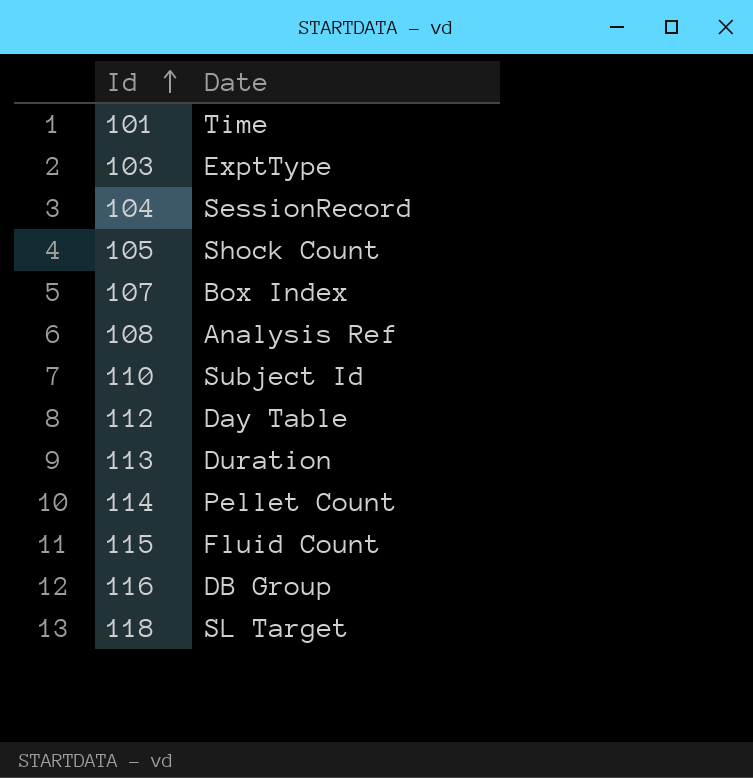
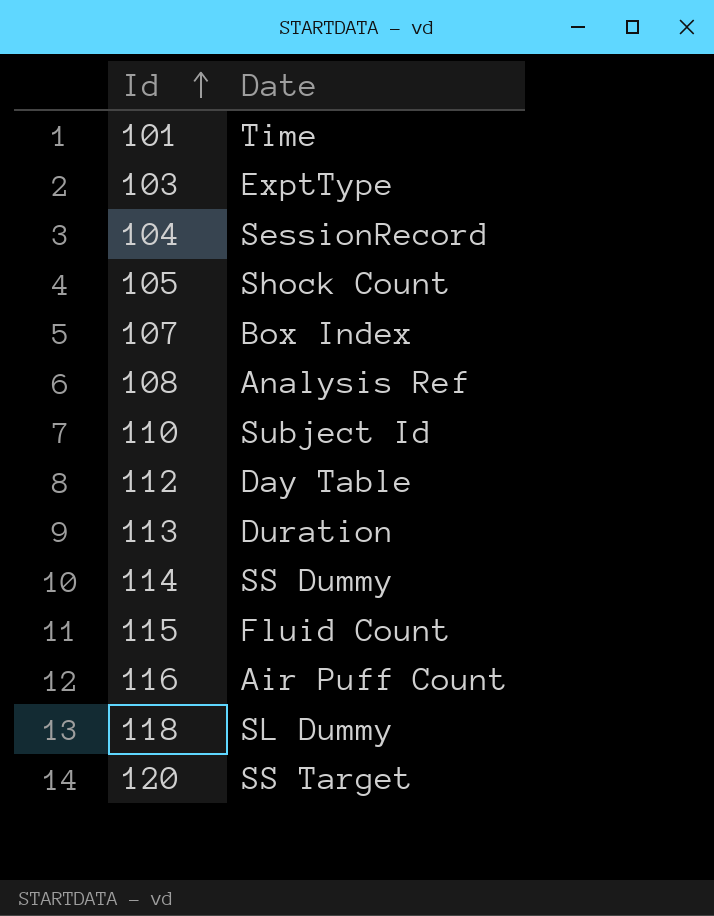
114 | Date: Pellet Count -> SS Dummy
116 | Date: DB Group -> Air Puff Count
118 | Date: SL Target -> SL Dummy
row 120: none -> SS Target

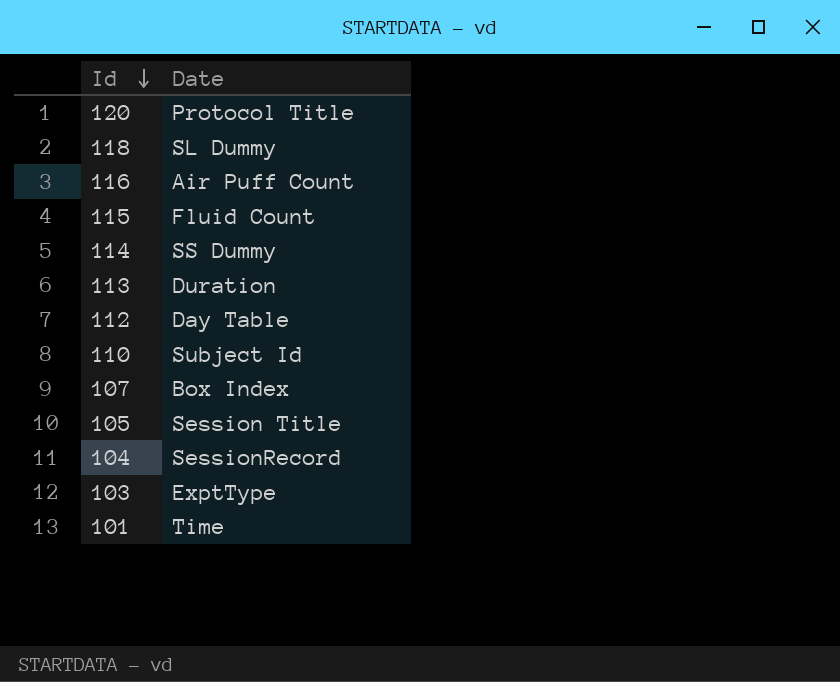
row order: Id ascending -> Id descending
row 108: Analysis Ref -> none
120 | Date: SS Target -> Protocol Title
105 | Date: Shock Count -> Session Title

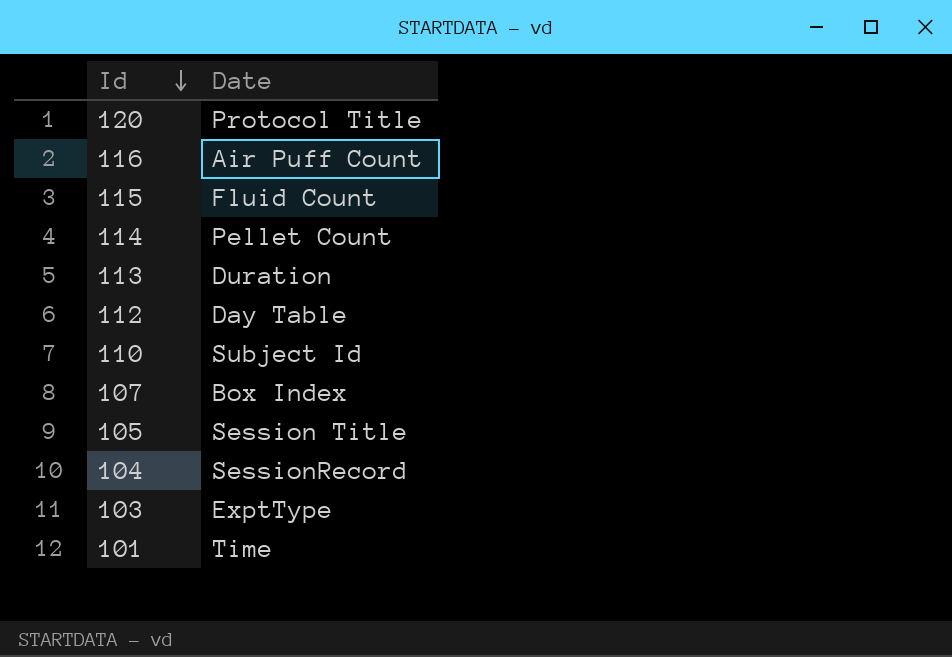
row 118: SL Dummy -> none
114 | Date: SS Dummy -> Pellet Count

